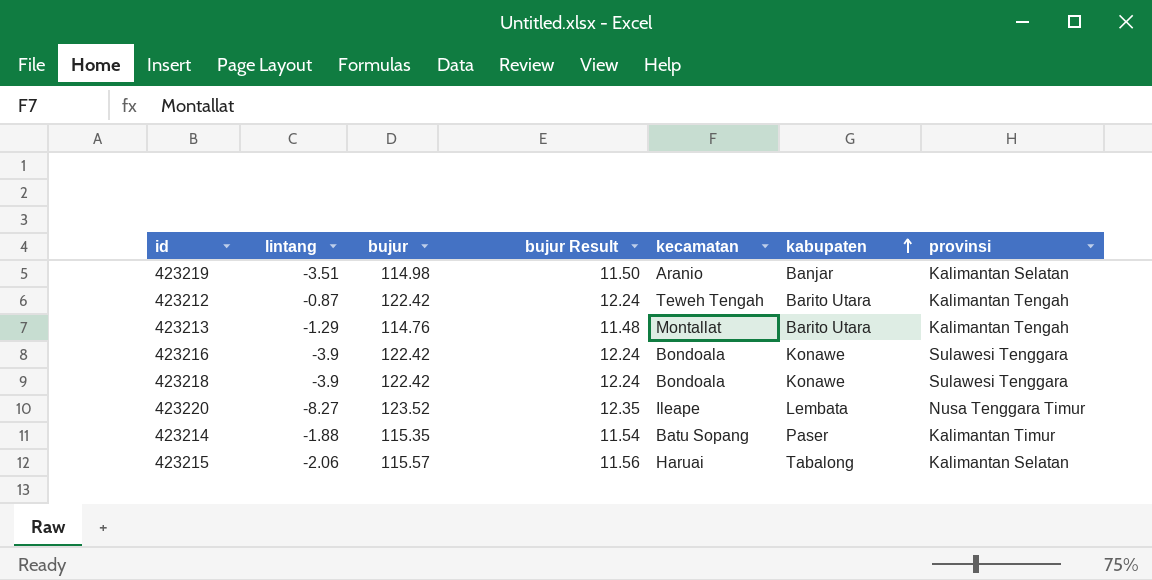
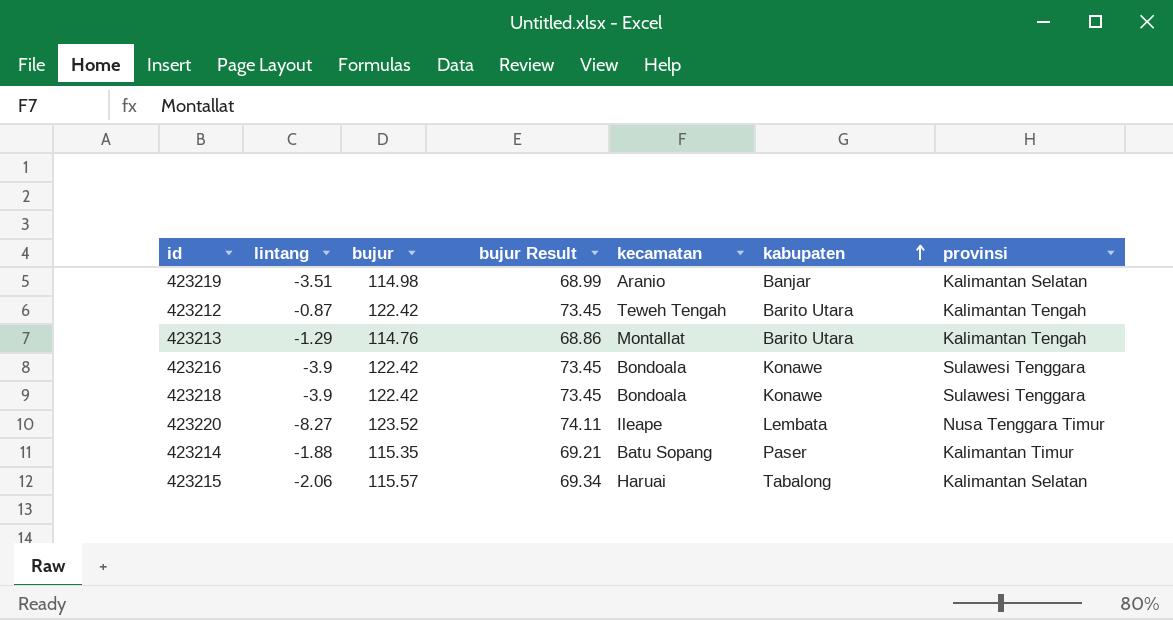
column bujur Result | formula: [bujur] * 0.1 -> [bujur] * 0.6

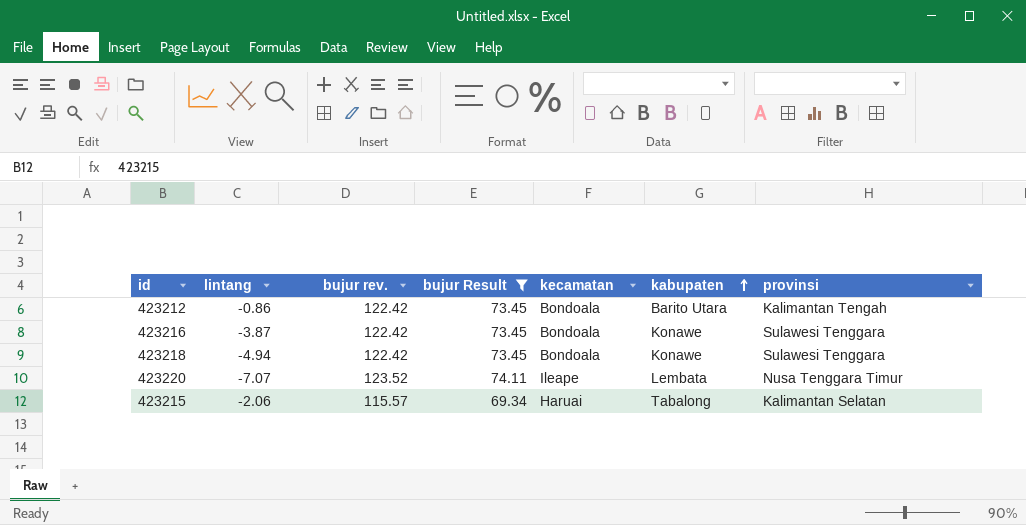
filter: none -> bujur Result >= 69.34
column name: bujur -> bujur rev.
423212 | lintang: -0.87 -> -0.86
423212 | kecamatan: Teweh Tengah -> Bondoala
423216 | lintang: -3.9 -> -3.87
423218 | lintang: -3.9 -> -4.94
423220 | lintang: -8.27 -> -7.07

